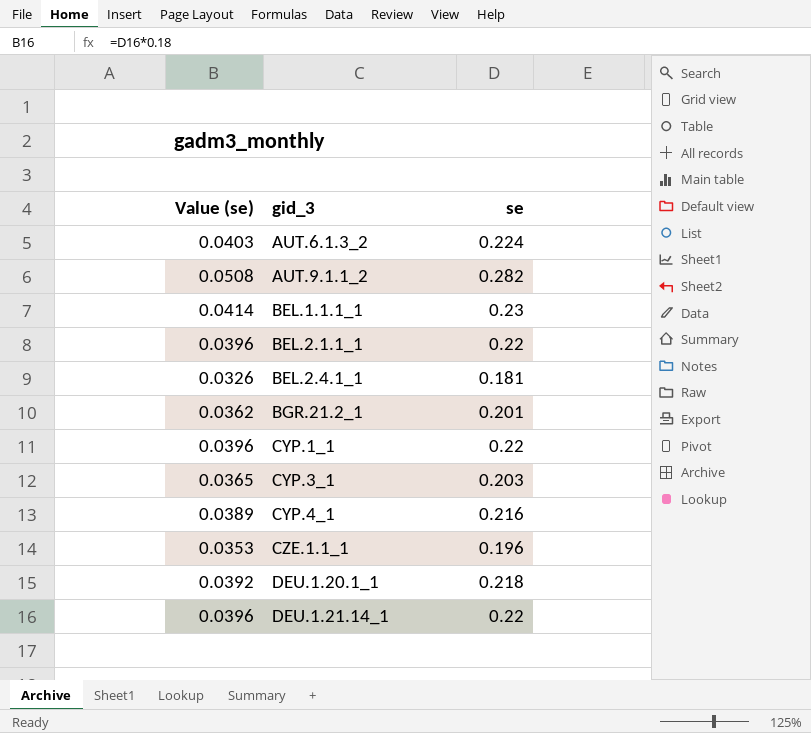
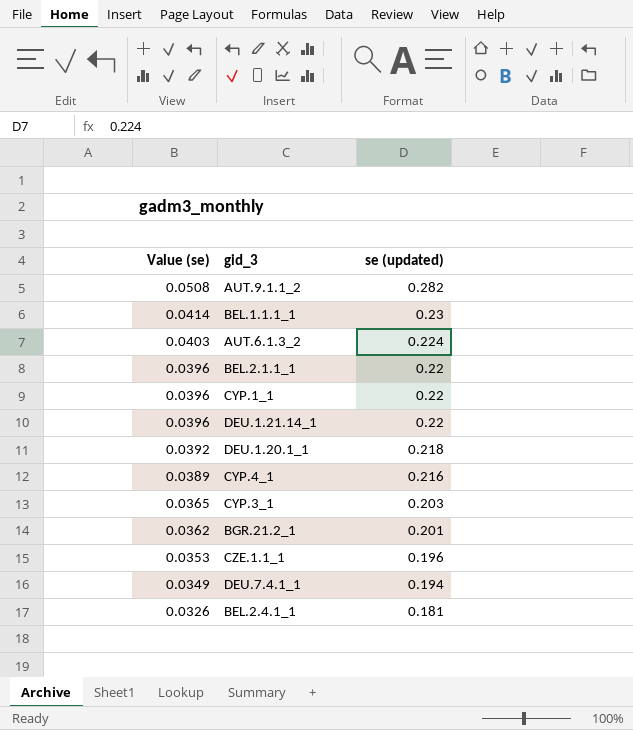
row order: gid_3 ascending -> Value (se) descending
column name: se -> se (updated)
row DEU.7.4.1_1: none -> 0.0349 | 0.194

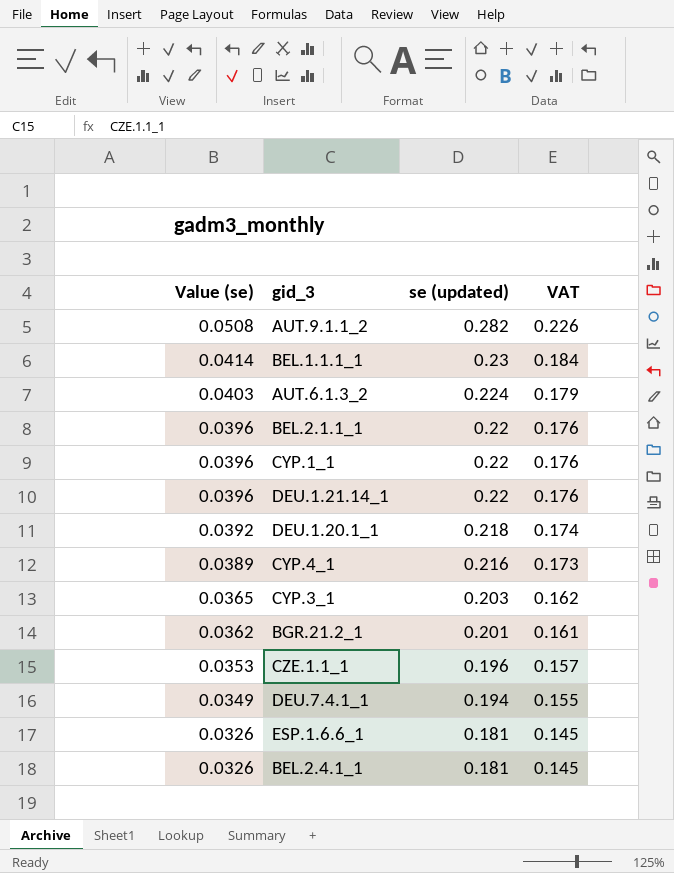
column VAT | formula: none -> [se (updated)] * 0.8
row ESP.1.6.6_1: none -> 0.0326 | 0.181 | 0.145

